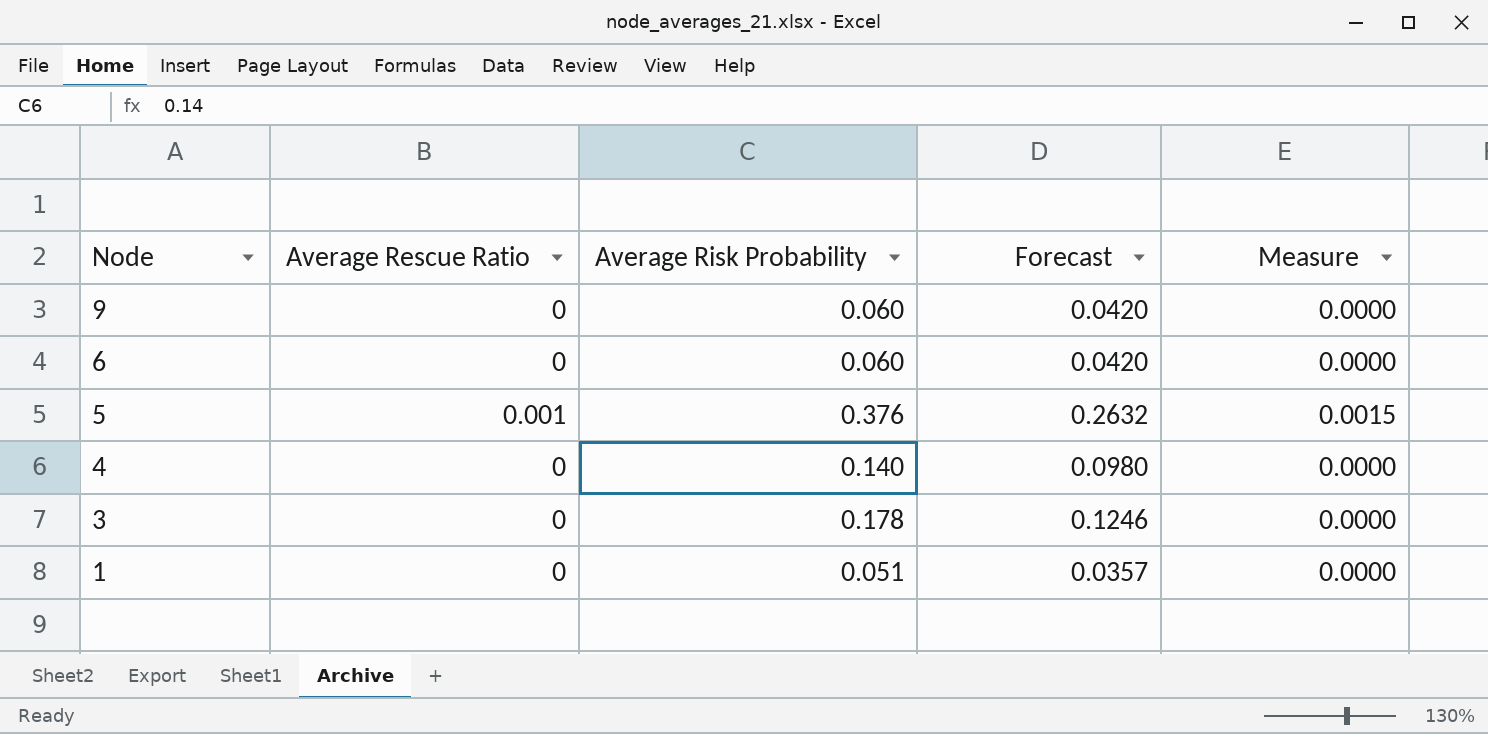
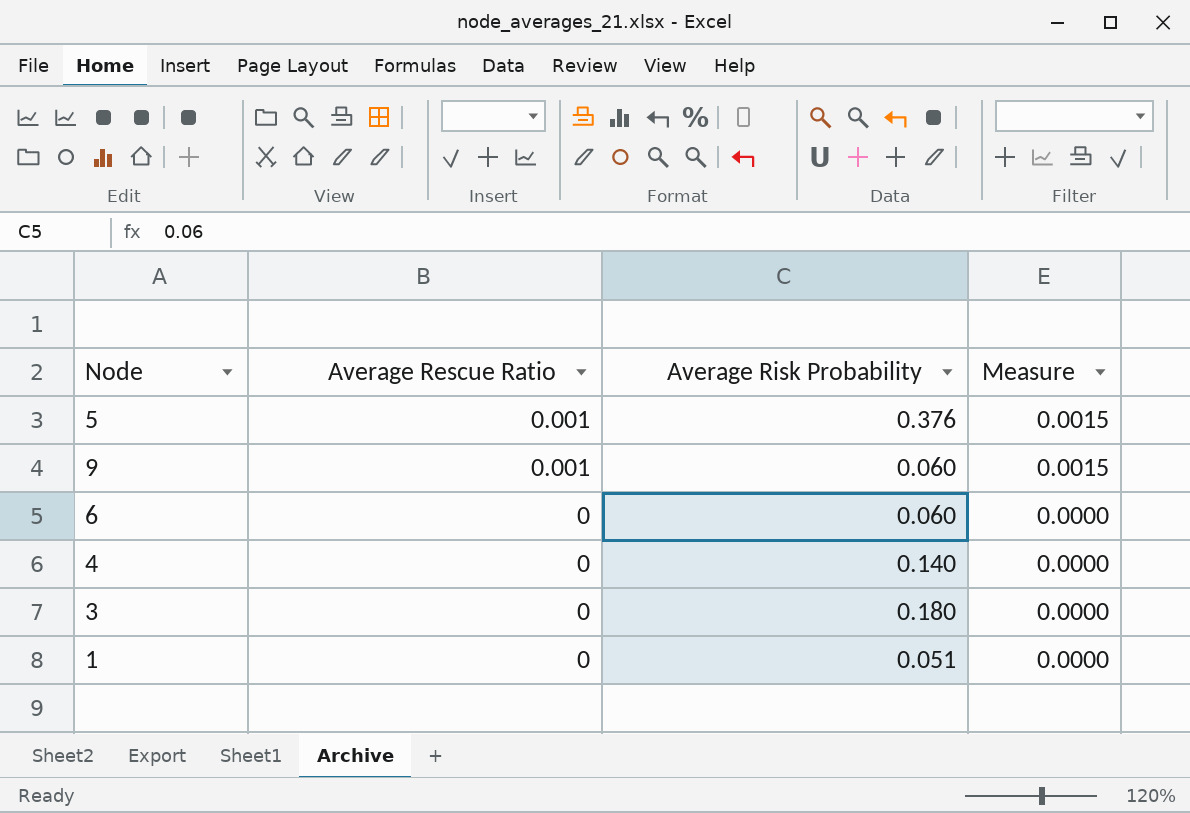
row order: Node descending -> Average Rescue Ratio descending
column Forecast | formula: [Average Risk Probability] * 0.7 -> none
9 | Average Rescue Ratio: 0 -> 0.001
9 | Measure: 0.0000 -> 0.0015
3 | Average Risk Probability: 0.178 -> 0.180

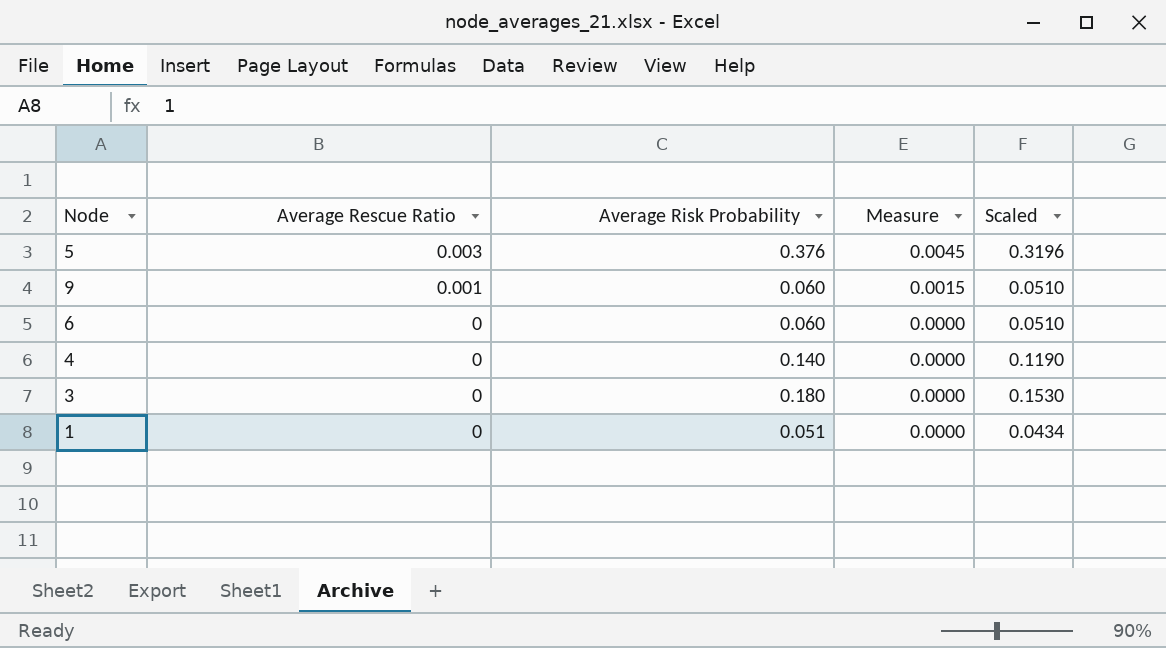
column Scaled | formula: none -> [Average Risk Probability] * 0.85
5 | Average Rescue Ratio: 0.001 -> 0.003
5 | Measure: 0.0015 -> 0.0045

